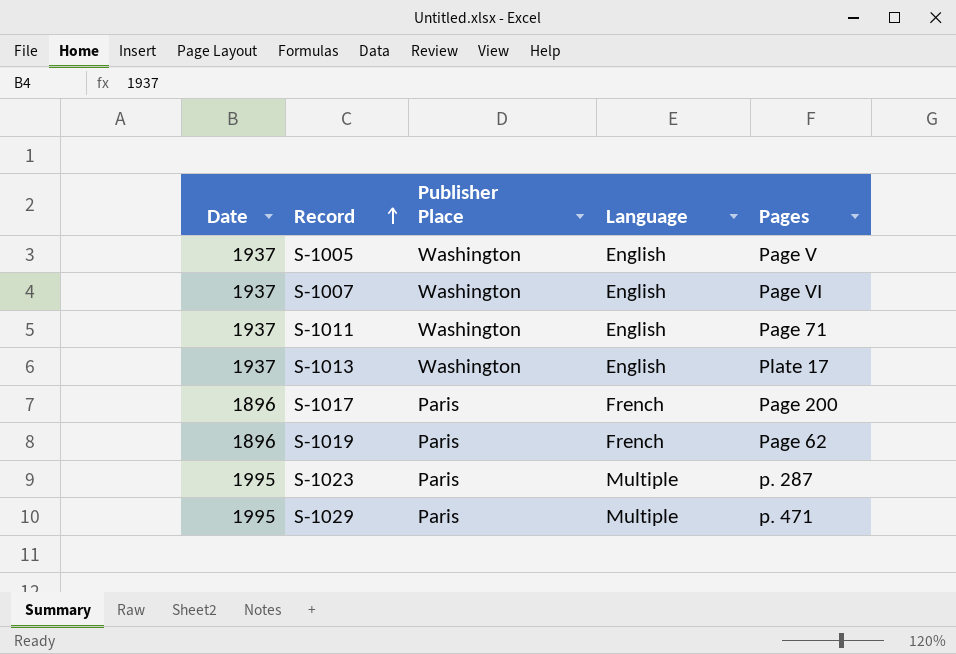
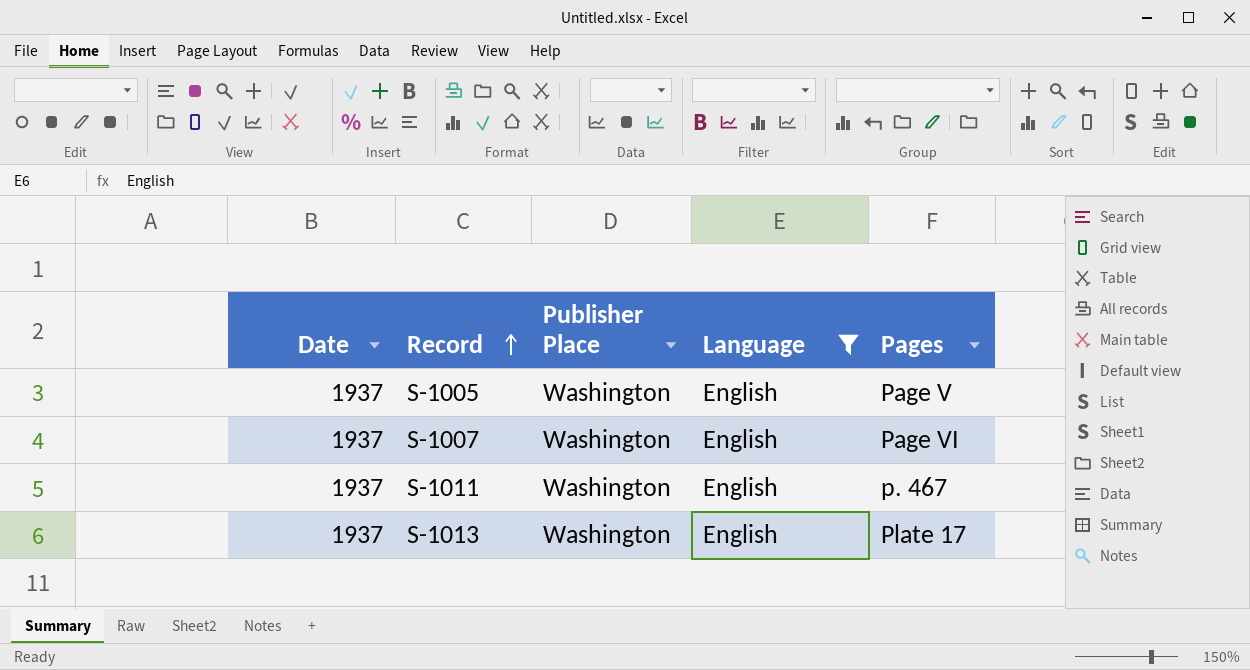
filter: none -> Language = English
S-1011 | Pages: Page 71 -> p. 467

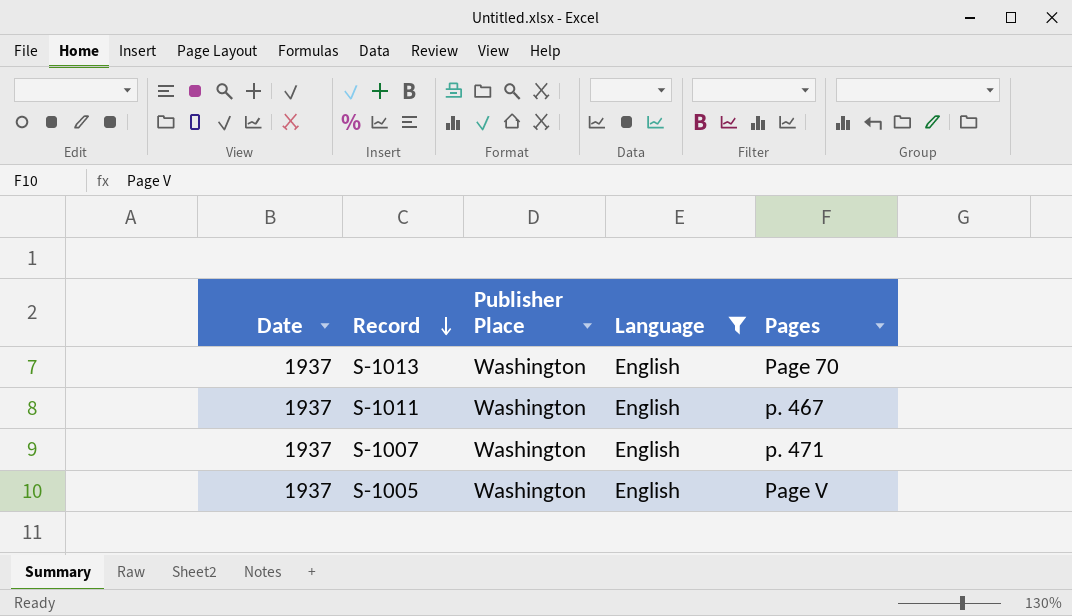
row order: Record ascending -> Record descending
S-1013 | Pages: Plate 17 -> Page 70
S-1007 | Pages: Page VI -> p. 471

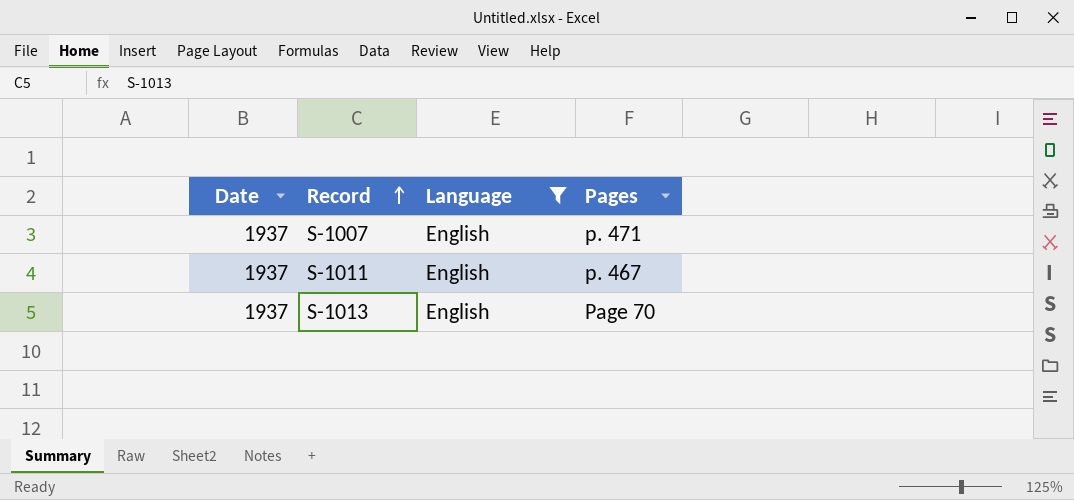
row order: Record descending -> Record ascending
column Publisher Place | position: 3 -> none
row S-1005: 1937 | Washington | English | Page V -> none

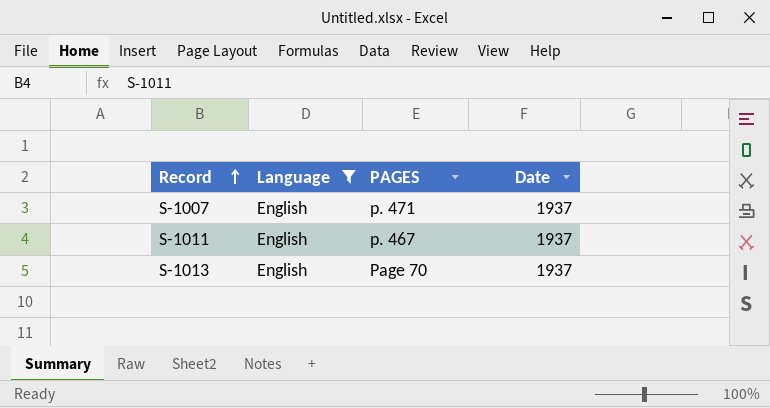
column name: Pages -> PAGES
column Date | position: 1 -> 4

